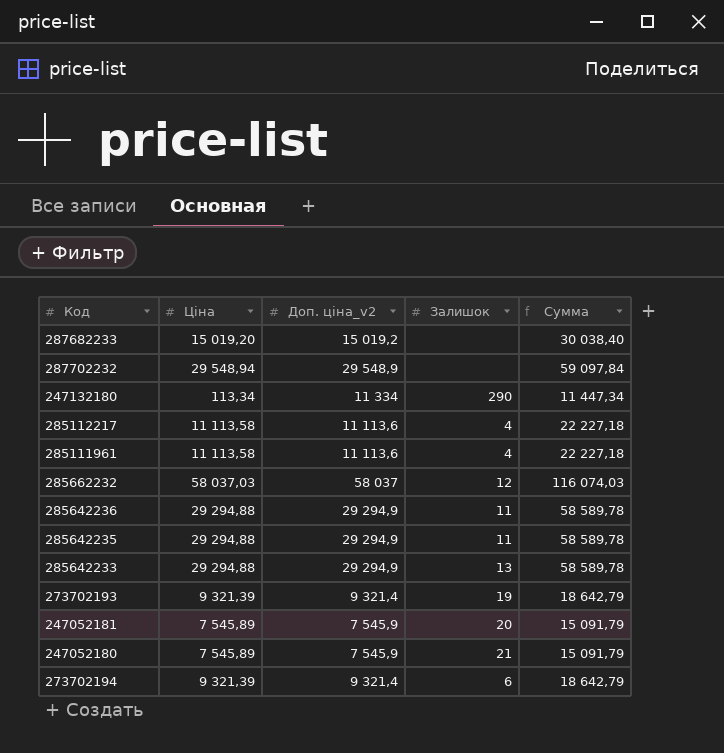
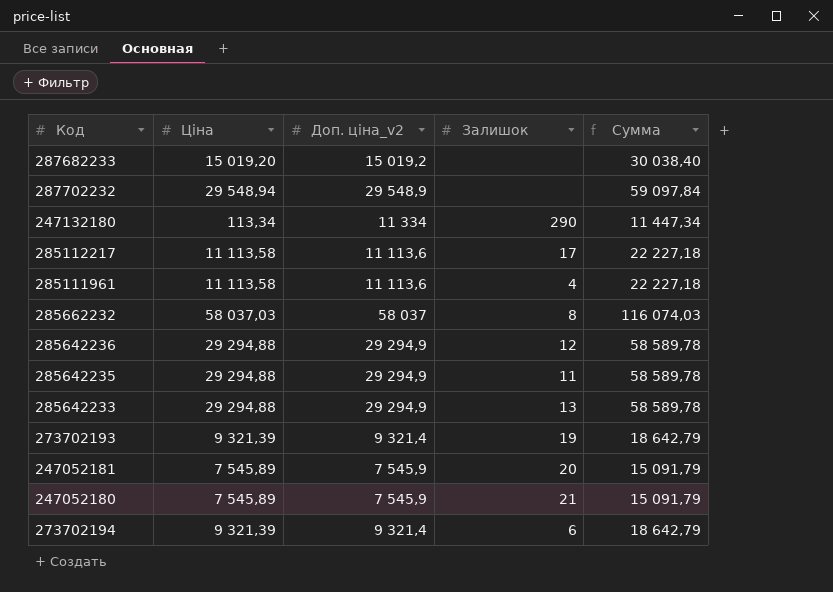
285112217 | Залишок: 4 -> 17
285662232 | Залишок: 12 -> 8
285642236 | Залишок: 11 -> 12

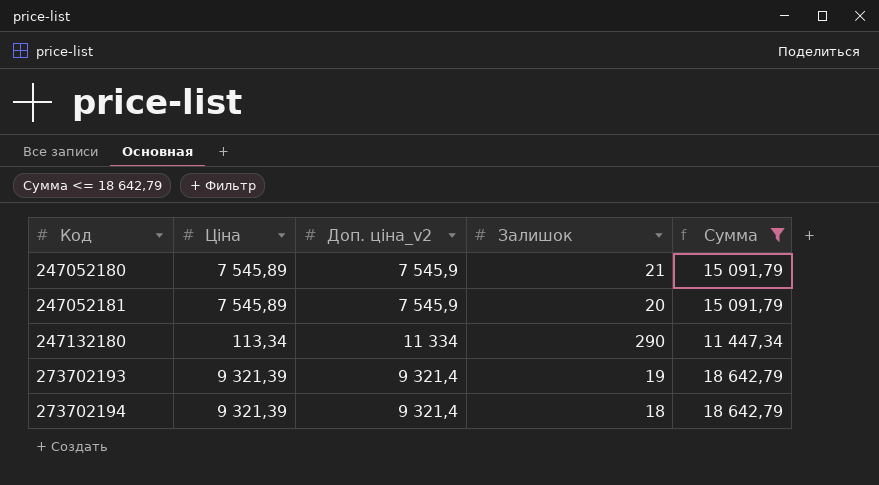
filter: none -> Сумма <= 18 642,79
row order: none -> Код ascending
273702194 | Залишок: 6 -> 18

